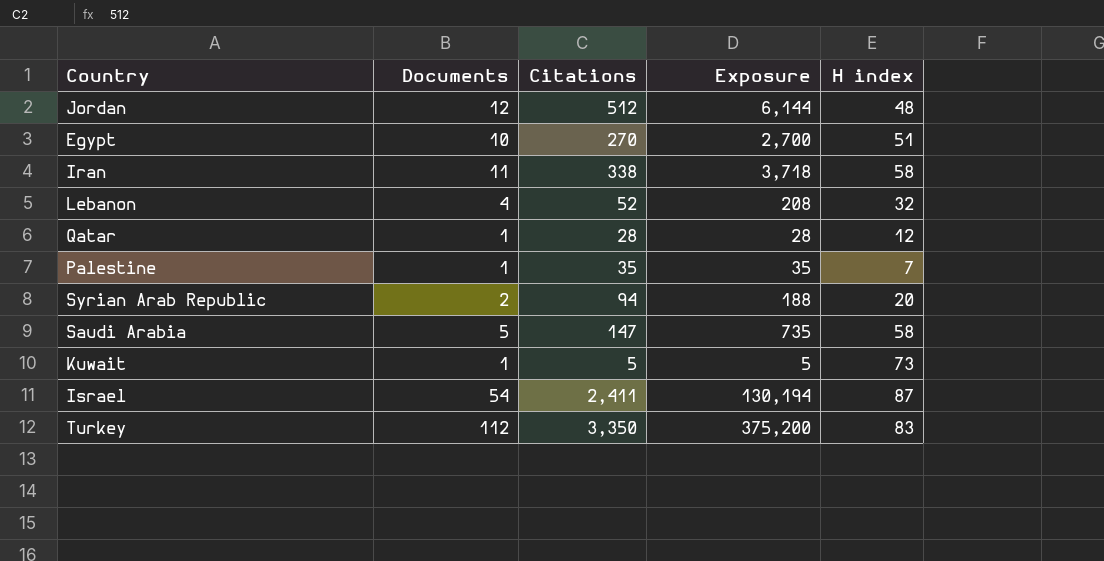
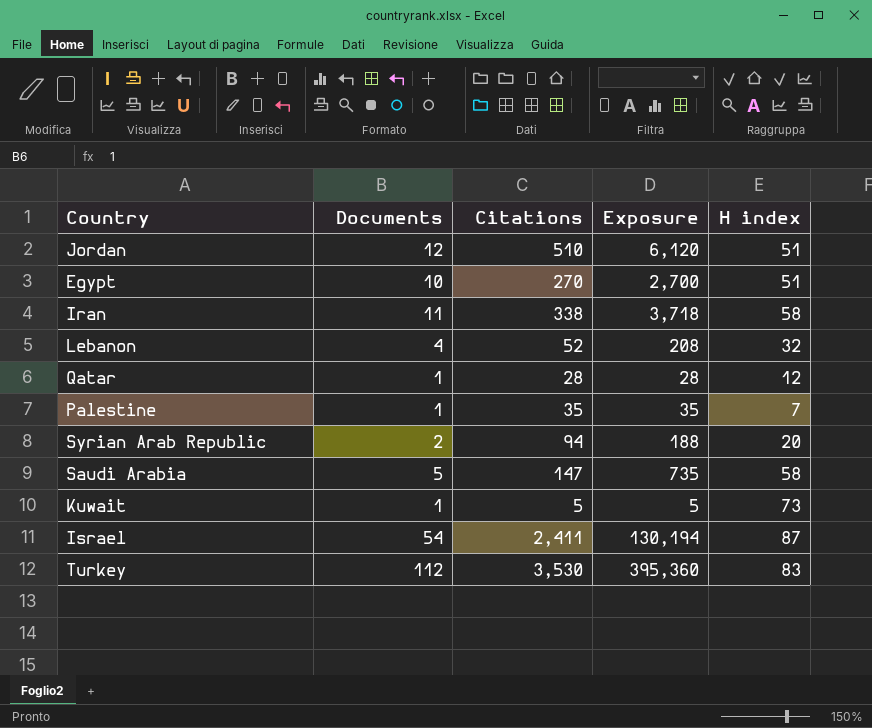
Jordan | Citations: 512 -> 510
Jordan | Exposure: 6,144 -> 6,120
Jordan | H index: 48 -> 51
Turkey | Citations: 3,350 -> 3,530
Turkey | Exposure: 375,200 -> 395,360

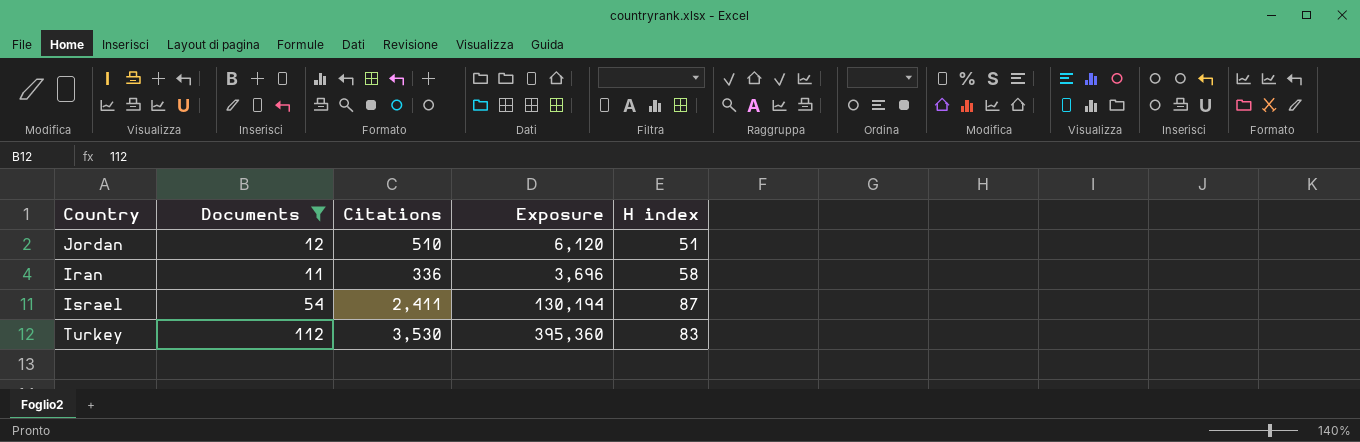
filter: none -> Documents >= 11
Iran | Citations: 338 -> 336
Iran | Exposure: 3,718 -> 3,696

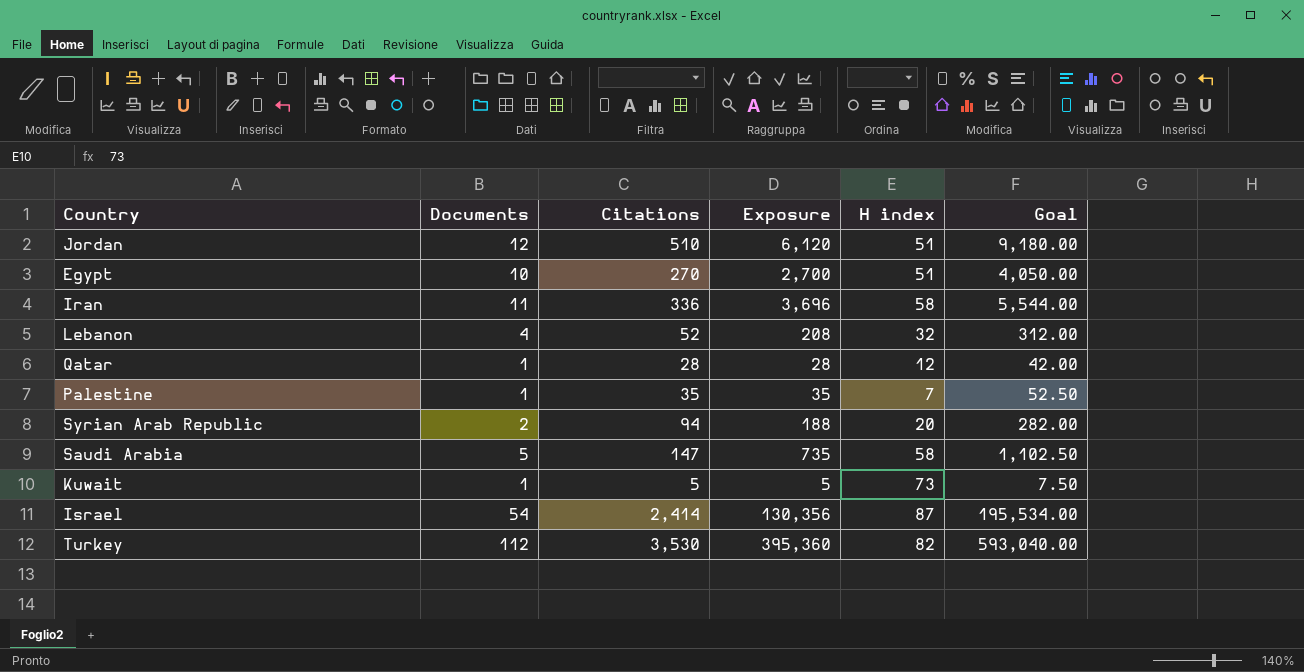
filter: Documents >= 11 -> none
column Goal | formula: none -> [Exposure] * 1.5
Israel | Citations: 2,411 -> 2,414
Israel | Exposure: 130,194 -> 130,356
Turkey | H index: 83 -> 82

